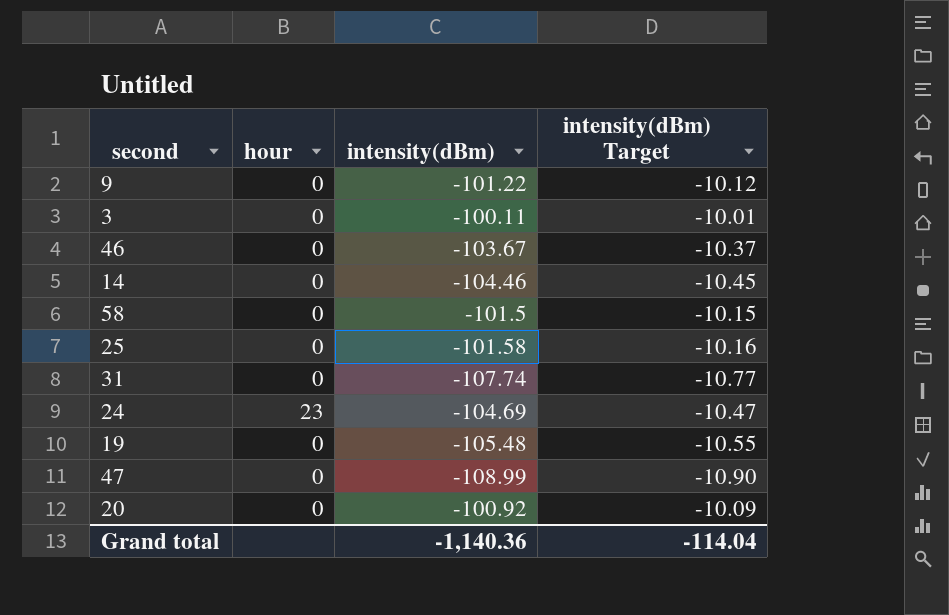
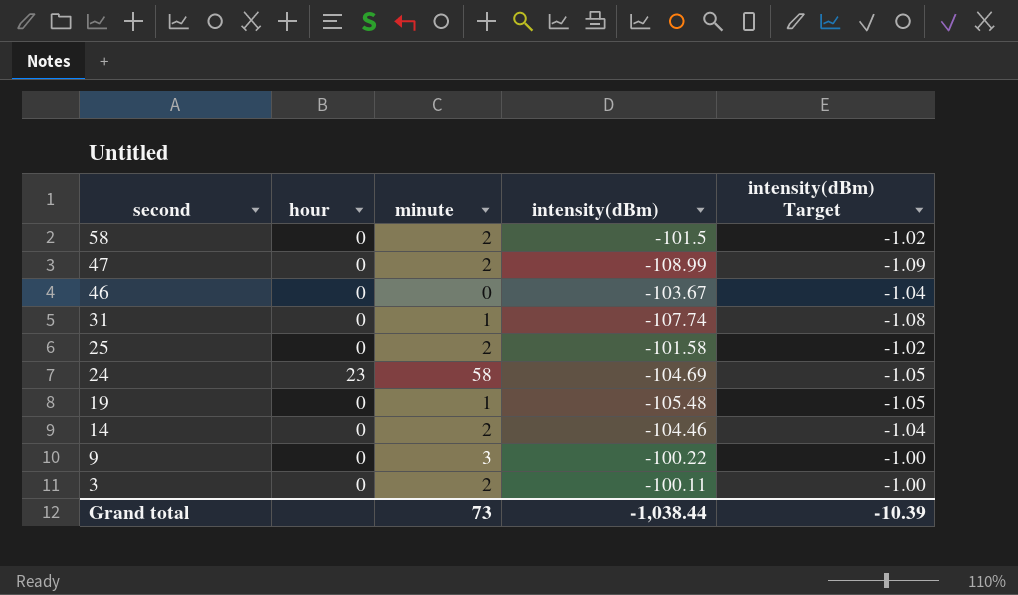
row order: none -> second descending
column minute | position: none -> 3
column intensity(dBm) Target | formula: [intensity(dBm)] * 0.1 -> [intensity(dBm)] * 0.01
row 20: 0 | -100.92 | -10.09 -> none
9 | intensity(dBm): -101.22 -> -100.22
Grand total | intensity(dBm): -1,140.36 -> -1,038.44
Grand total | intensity(dBm) Target: -114.04 -> -10.39

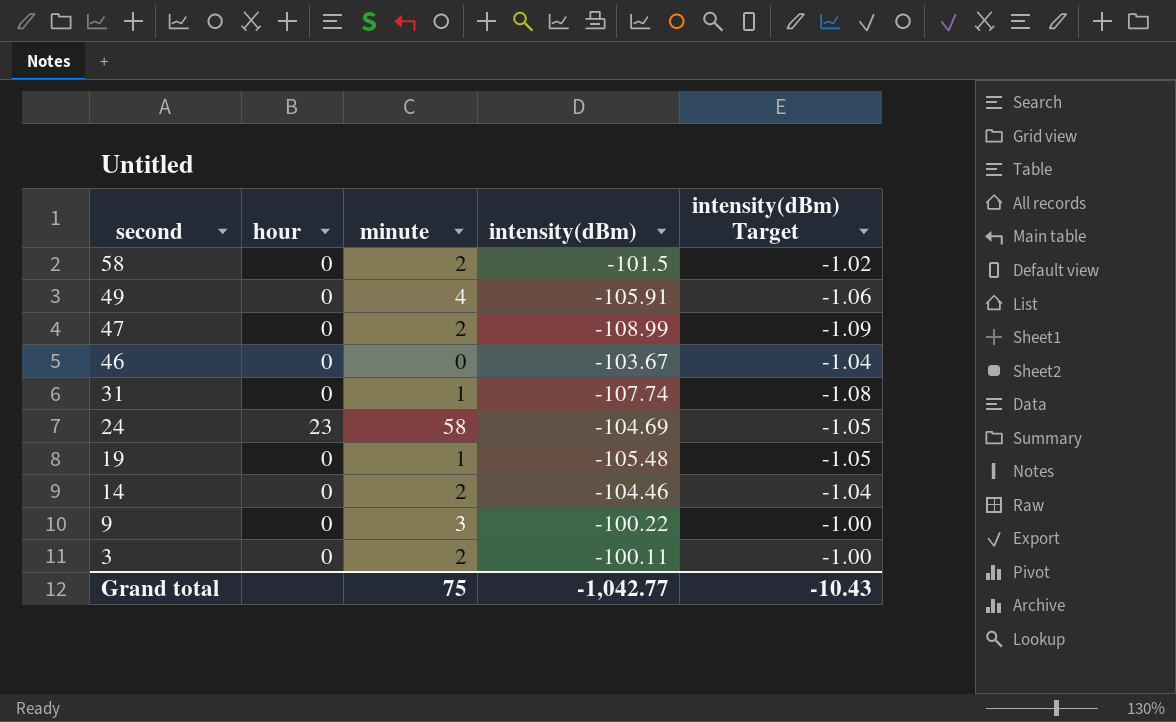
row 25: 0 | 2 | -101.58 | -1.02 -> none
row 49: none -> 0 | 4 | -105.91 | -1.06
Grand total | minute: 73 -> 75
Grand total | intensity(dBm): -1,038.44 -> -1,042.77
Grand total | intensity(dBm) Target: -10.39 -> -10.43

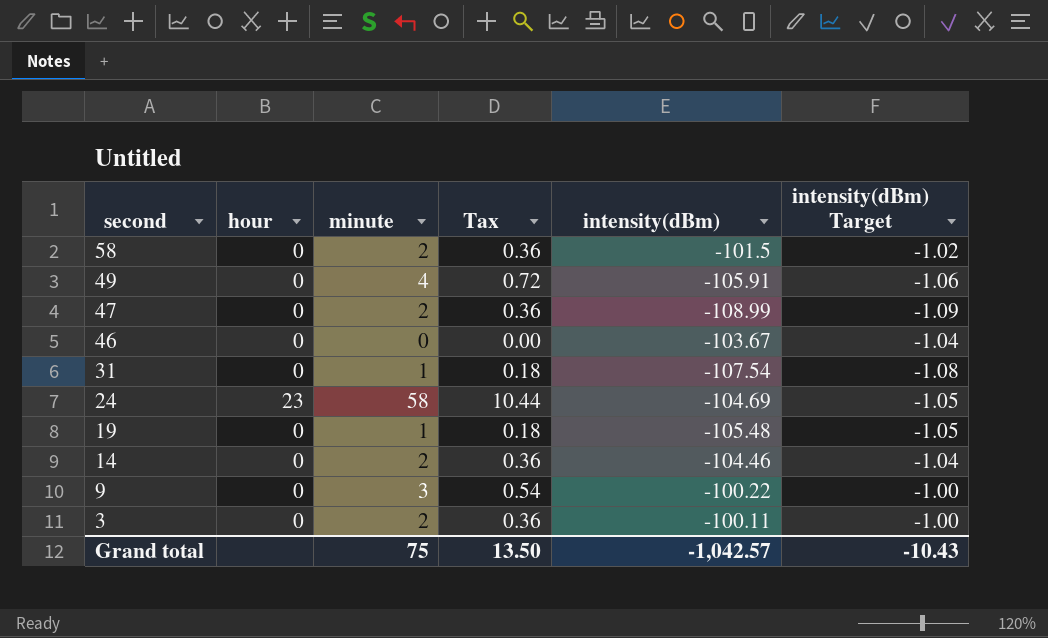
column Tax | formula: none -> [minute] * 0.18
31 | intensity(dBm): -107.74 -> -107.54
Grand total | intensity(dBm): -1,042.77 -> -1,042.57

